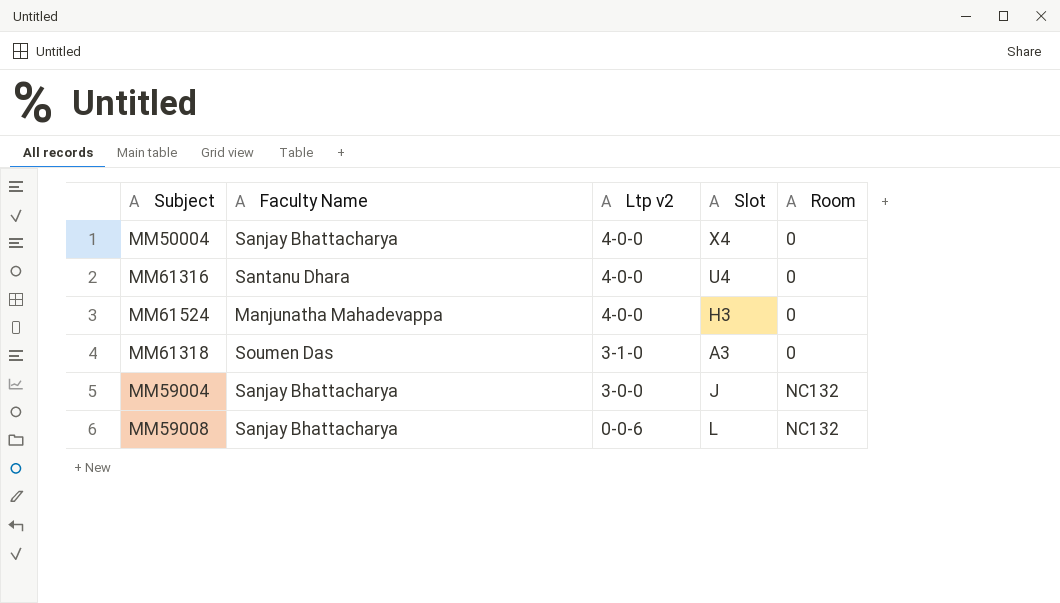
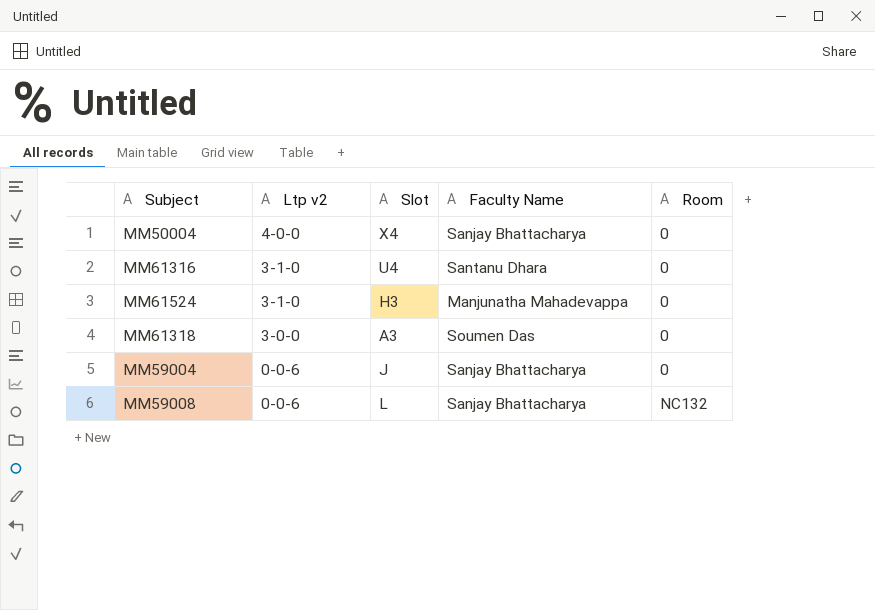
column Faculty Name | position: 2 -> 4
MM61316 | Ltp v2: 4-0-0 -> 3-1-0
MM61524 | Ltp v2: 4-0-0 -> 3-1-0
MM61318 | Ltp v2: 3-1-0 -> 3-0-0
MM59004 | Ltp v2: 3-0-0 -> 0-0-6
MM59004 | Room: NC132 -> 0

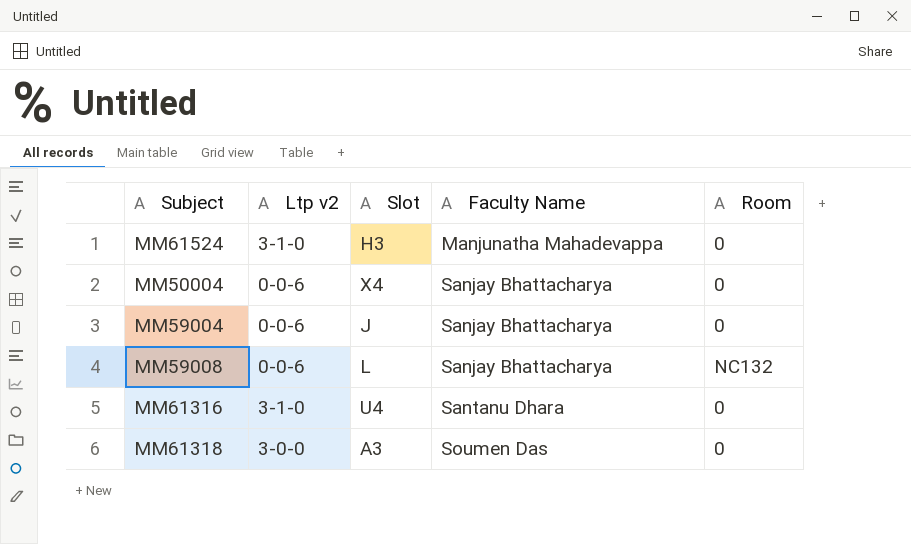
row order: Ltp v2 descending -> Faculty Name ascending
MM50004 | Ltp v2: 4-0-0 -> 0-0-6

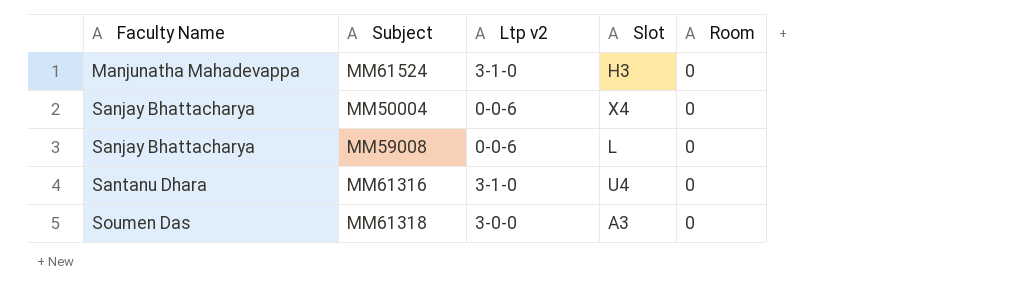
column Faculty Name | position: 4 -> 1
row MM59004: 0-0-6 | J | Sanjay Bhattacharya | 0 -> none
MM59008 | Room: NC132 -> 0

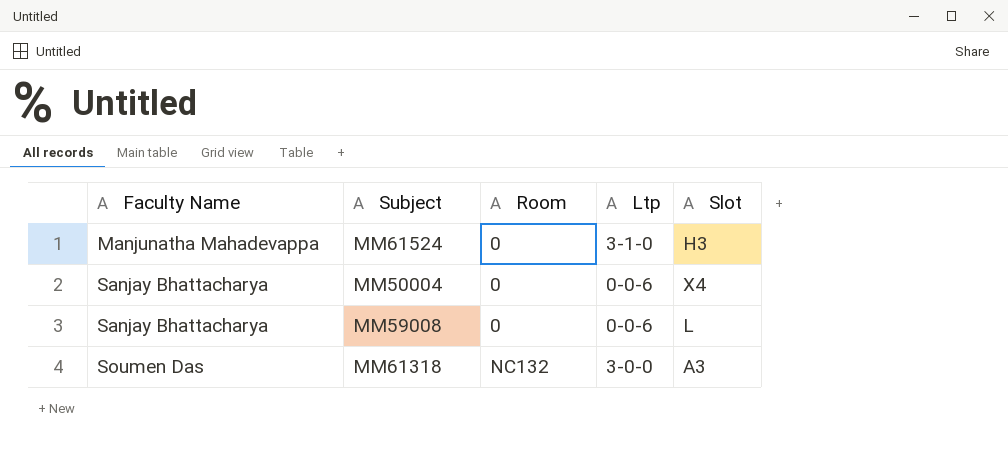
column Room | position: 5 -> 3
column name: Ltp v2 -> Ltp
row MM61316: Santanu Dhara | 3-1-0 | U4 | 0 -> none
MM61318 | Room: 0 -> NC132

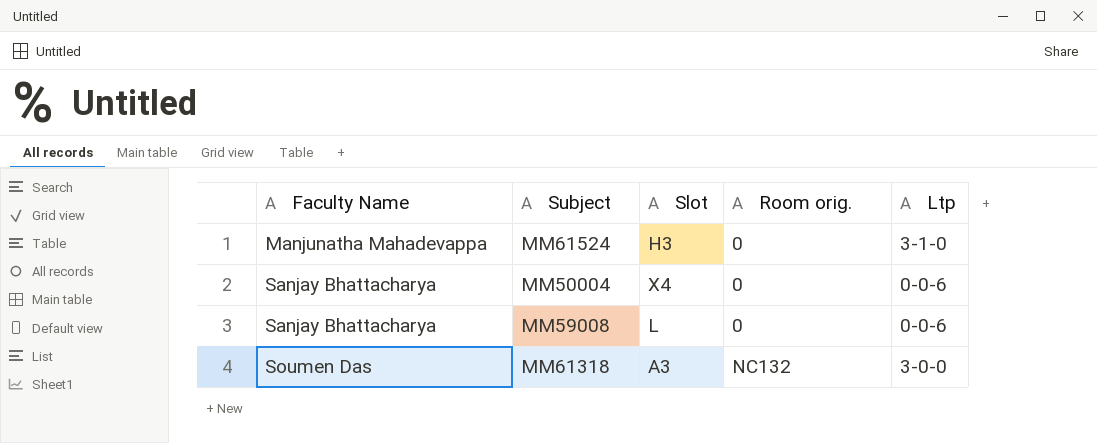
column Slot | position: 5 -> 3
column name: Room -> Room orig.

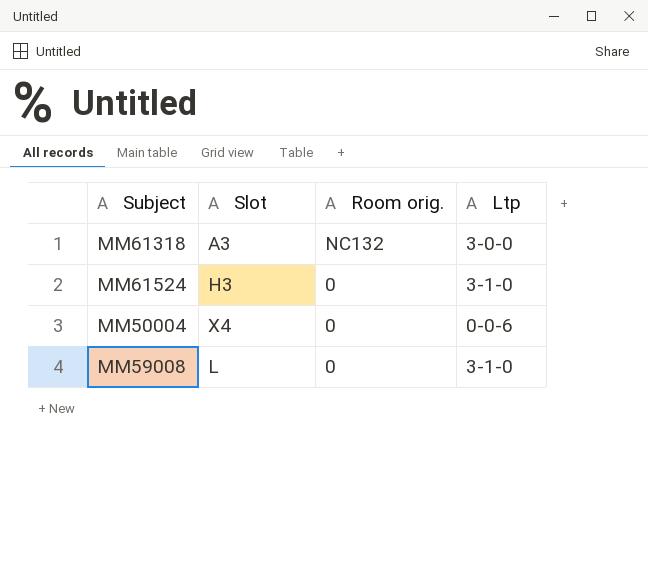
row order: Faculty Name ascending -> Room orig. descending
column Faculty Name | position: 1 -> none
MM59008 | Ltp: 0-0-6 -> 3-1-0

